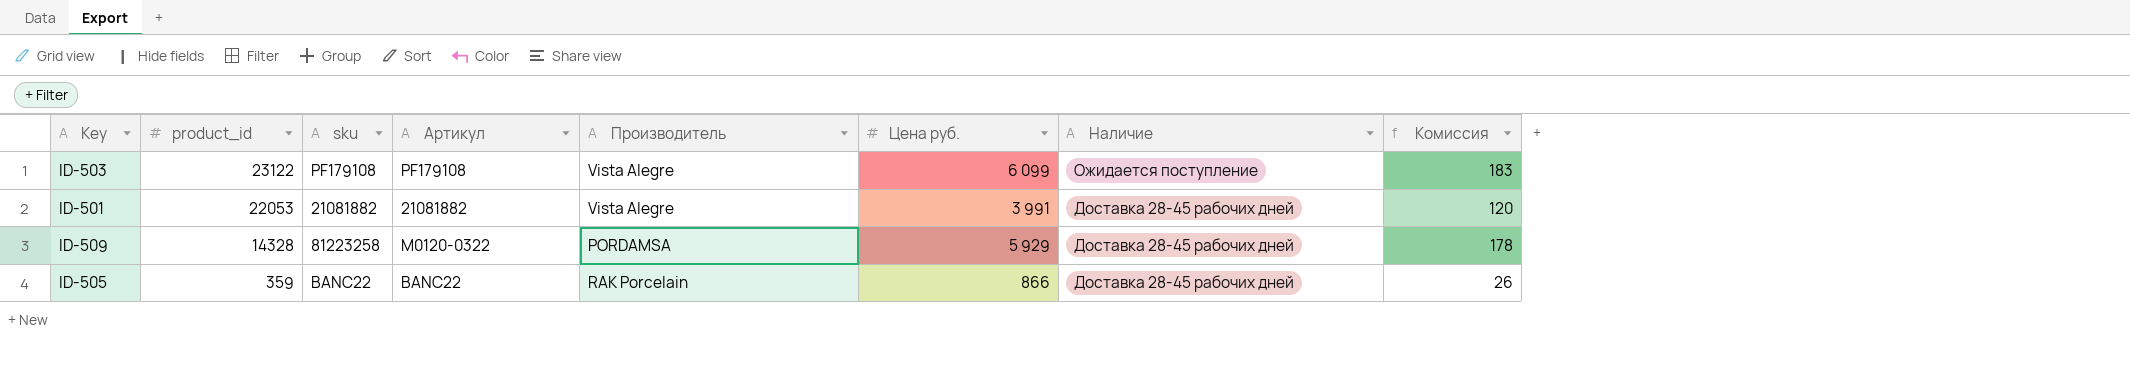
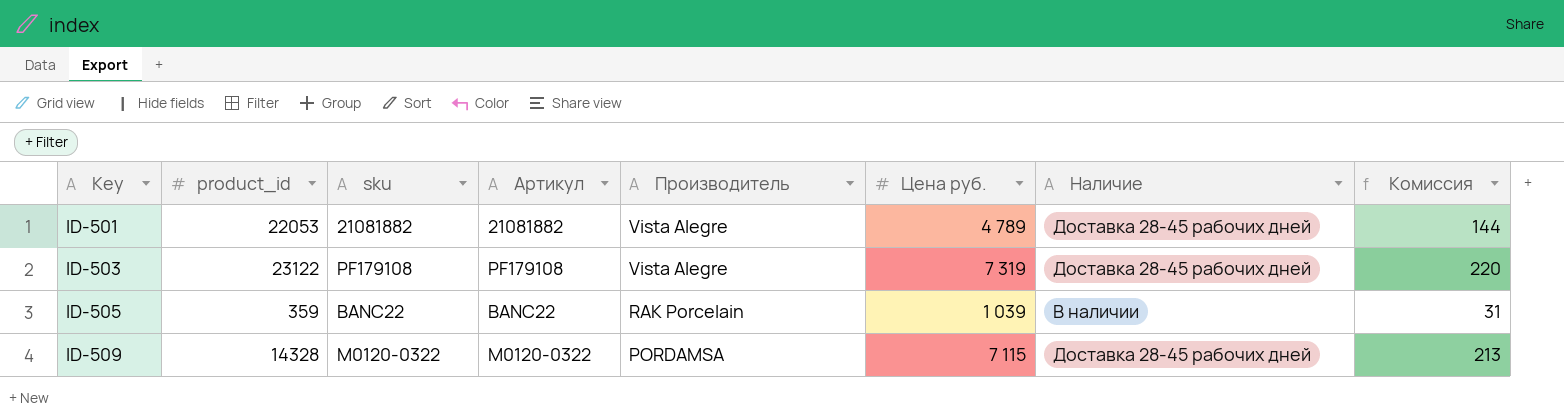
row order: product_id descending -> Key ascending
ID-501 | Цена руб.: 3 991 -> 4 789
ID-501 | Комиссия: 120 -> 144
ID-503 | Цена руб.: 6 099 -> 7 319
ID-503 | Наличие: Ожидается поступление -> Доставка 28-45 рабочих дней
ID-503 | Комиссия: 183 -> 220
ID-505 | Цена руб.: 866 -> 1 039
ID-505 | Наличие: Доставка 28-45 рабочих дней -> В наличии
ID-505 | Комиссия: 26 -> 31
ID-509 | sku: 81223258 -> M0120-0322
ID-509 | Цена руб.: 5 929 -> 7 115
ID-509 | Комиссия: 178 -> 213

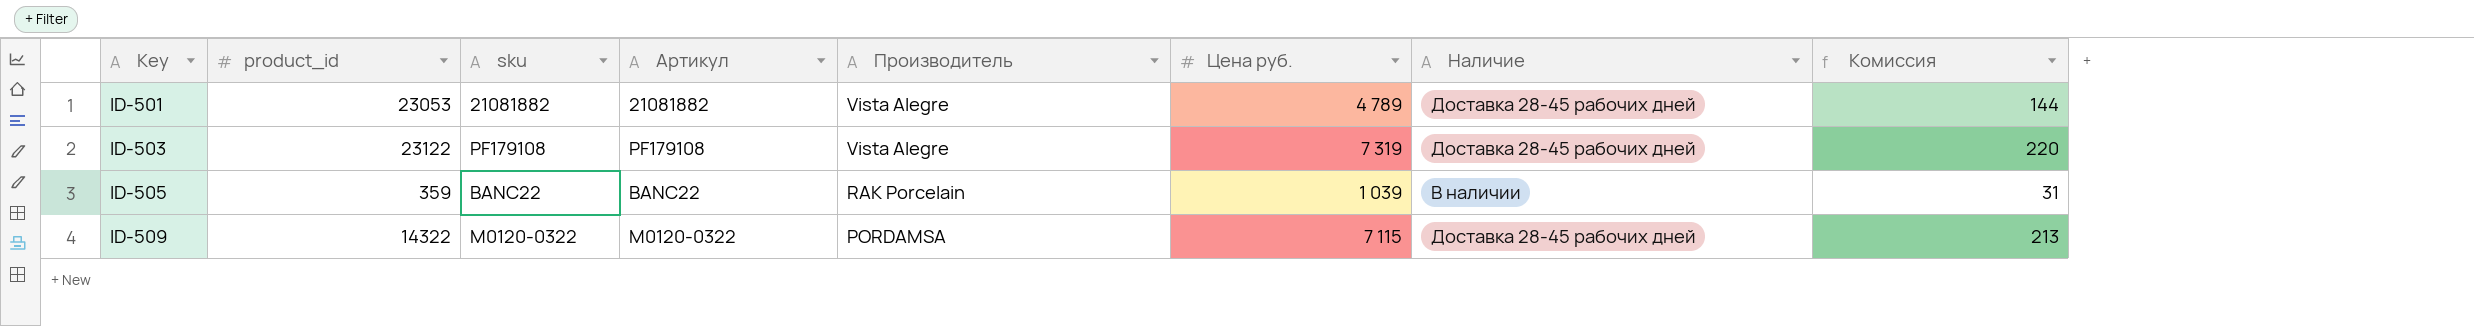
ID-501 | product_id: 22053 -> 23053
ID-509 | product_id: 14328 -> 14322

